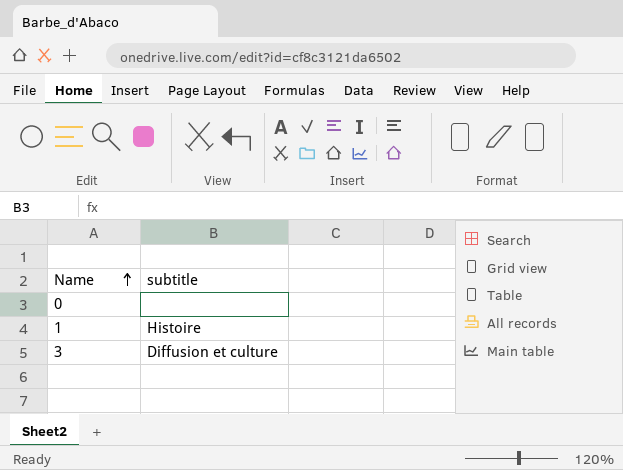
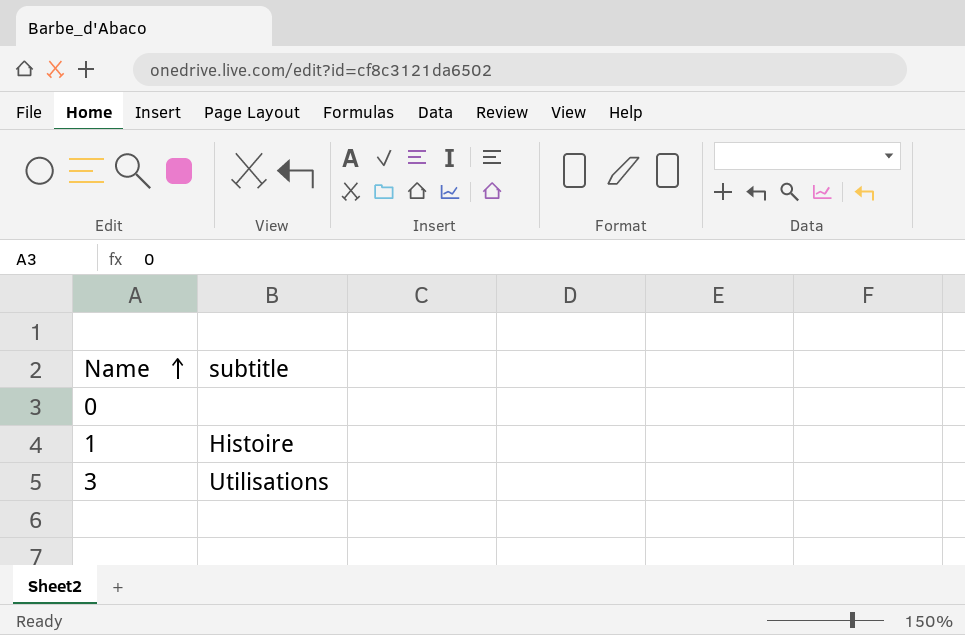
3 | subtitle: Diffusion et culture -> Utilisations

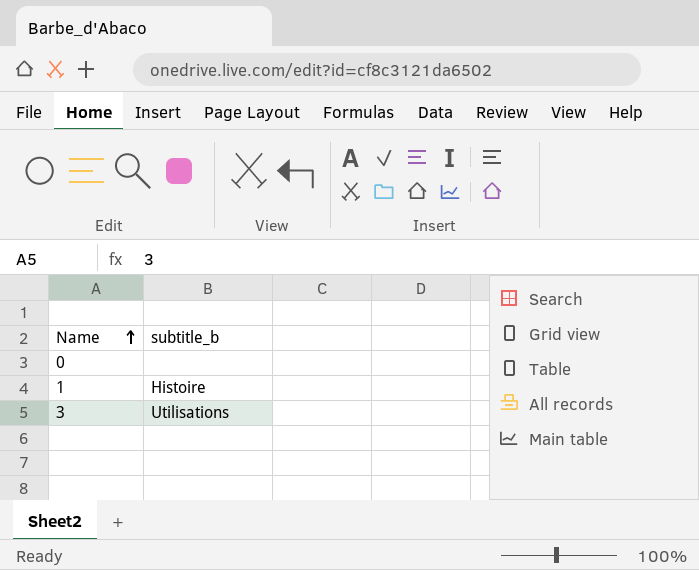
column name: subtitle -> subtitle_b

